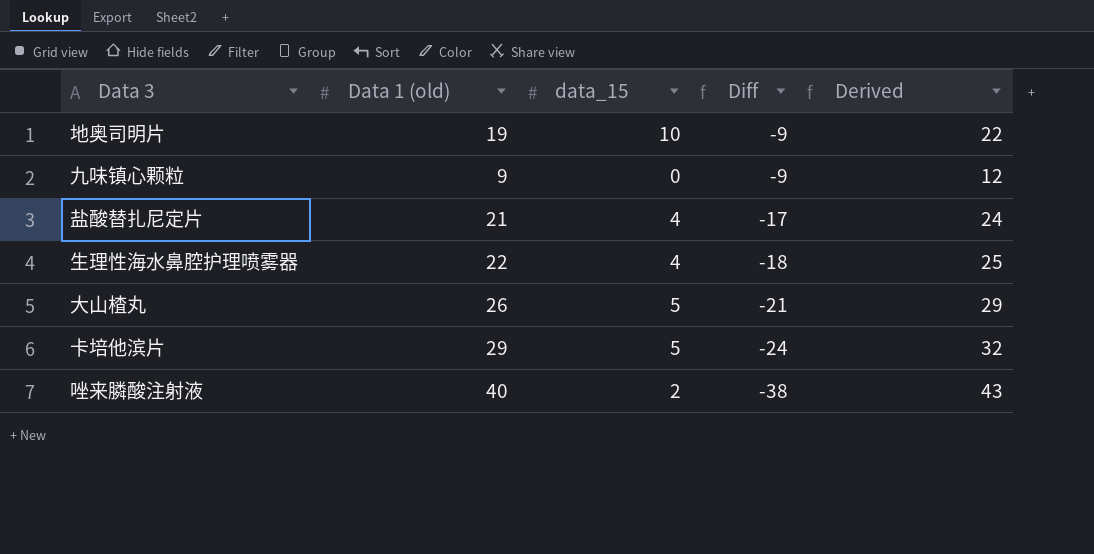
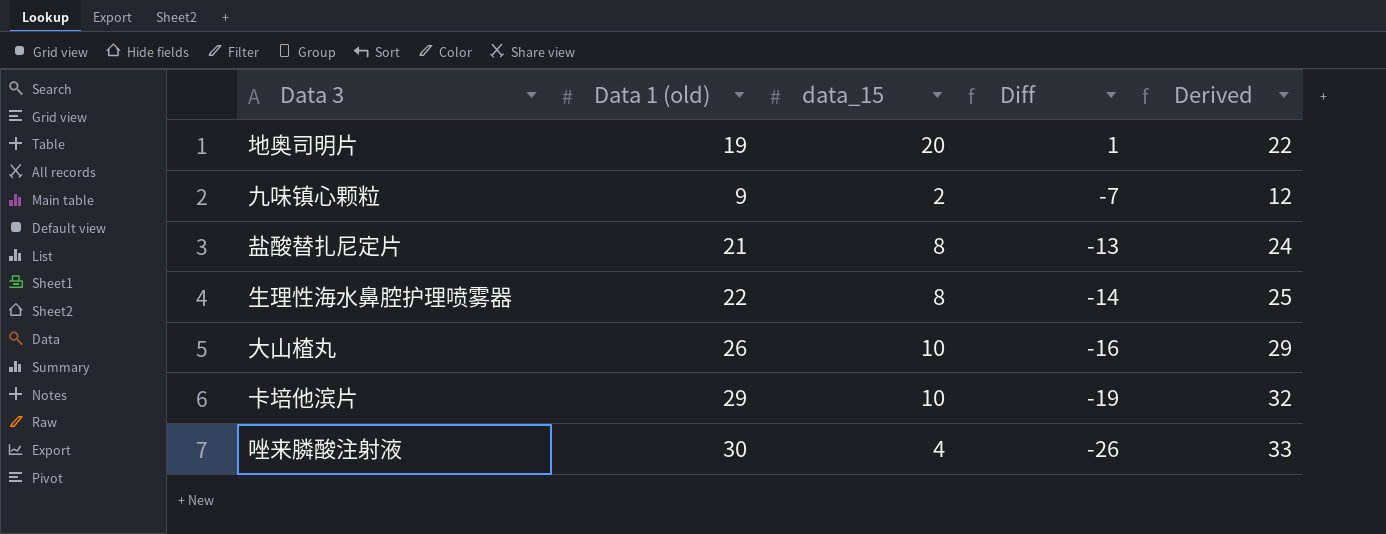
地奥司明片 | data_15: 10 -> 20
地奥司明片 | Diff: -9 -> 1
九味镇心颗粒 | data_15: 0 -> 2
九味镇心颗粒 | Diff: -9 -> -7
盐酸替扎尼定片 | data_15: 4 -> 8
盐酸替扎尼定片 | Diff: -17 -> -13
生理性海水鼻腔护理喷雾器 | data_15: 4 -> 8
生理性海水鼻腔护理喷雾器 | Diff: -18 -> -14
大山楂丸 | data_15: 5 -> 10
大山楂丸 | Diff: -21 -> -16
卡培他滨片 | data_15: 5 -> 10
卡培他滨片 | Diff: -24 -> -19
唑来膦酸注射液 | Data 1 (old): 40 -> 30
唑来膦酸注射液 | data_15: 2 -> 4
唑来膦酸注射液 | Diff: -38 -> -26
唑来膦酸注射液 | Derived: 43 -> 33

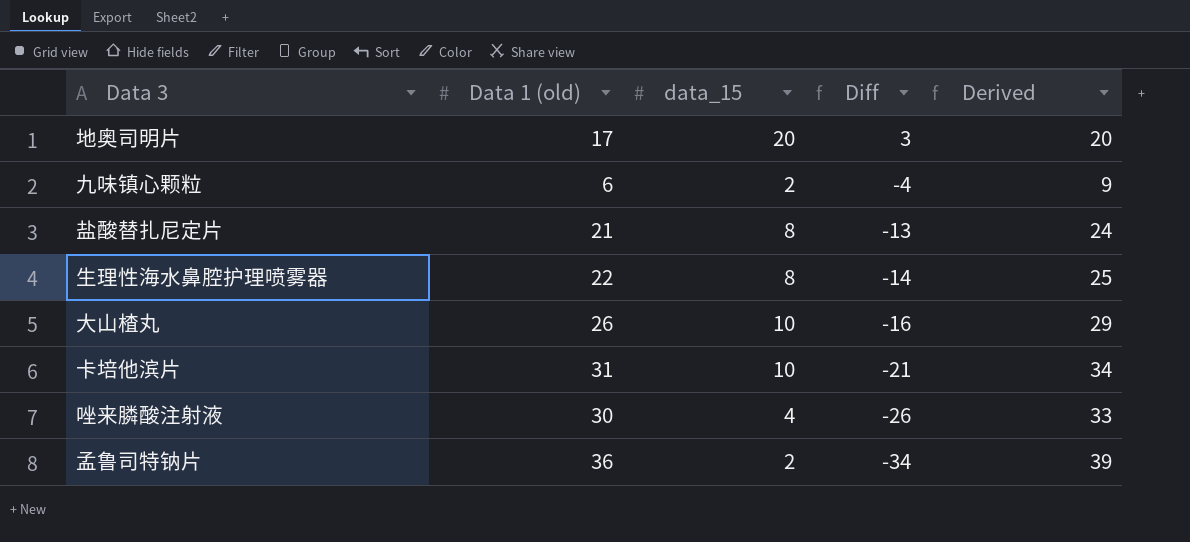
地奥司明片 | Data 1 (old): 19 -> 17
地奥司明片 | Diff: 1 -> 3
地奥司明片 | Derived: 22 -> 20
九味镇心颗粒 | Data 1 (old): 9 -> 6
九味镇心颗粒 | Diff: -7 -> -4
九味镇心颗粒 | Derived: 12 -> 9
卡培他滨片 | Data 1 (old): 29 -> 31
卡培他滨片 | Diff: -19 -> -21
卡培他滨片 | Derived: 32 -> 34
row 孟鲁司特钠片: none -> 36 | 2 | -34 | 39

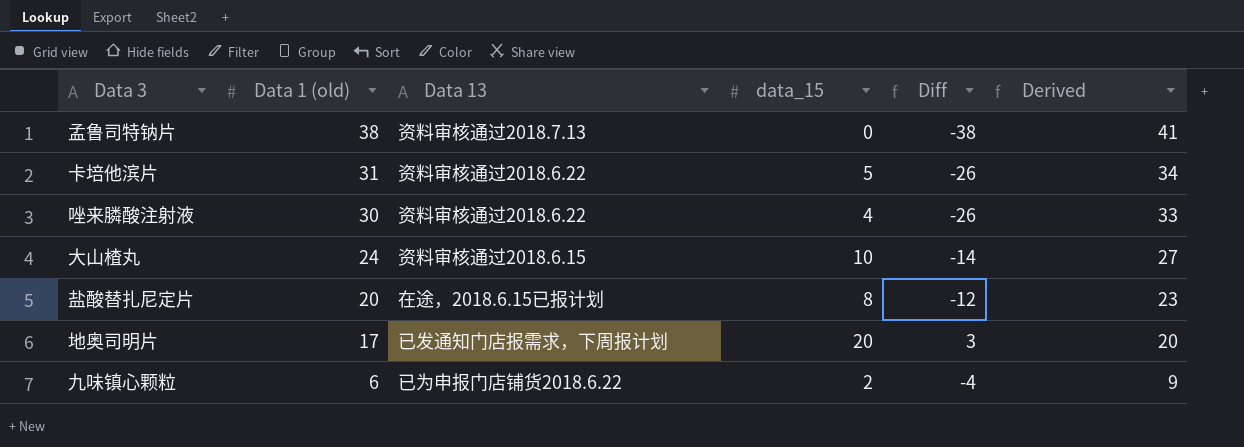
row order: Diff descending -> Data 1 (old) descending
column Data 13 | position: none -> 3
row 生理性海水鼻腔护理喷雾器: 22 | 8 | -14 | 25 -> none
孟鲁司特钠片 | Data 1 (old): 36 -> 38
孟鲁司特钠片 | data_15: 2 -> 0
孟鲁司特钠片 | Diff: -34 -> -38
孟鲁司特钠片 | Derived: 39 -> 41
卡培他滨片 | data_15: 10 -> 5
卡培他滨片 | Diff: -21 -> -26
大山楂丸 | Data 1 (old): 26 -> 24
大山楂丸 | Diff: -16 -> -14
大山楂丸 | Derived: 29 -> 27
盐酸替扎尼定片 | Data 1 (old): 21 -> 20
盐酸替扎尼定片 | Diff: -13 -> -12
盐酸替扎尼定片 | Derived: 24 -> 23

